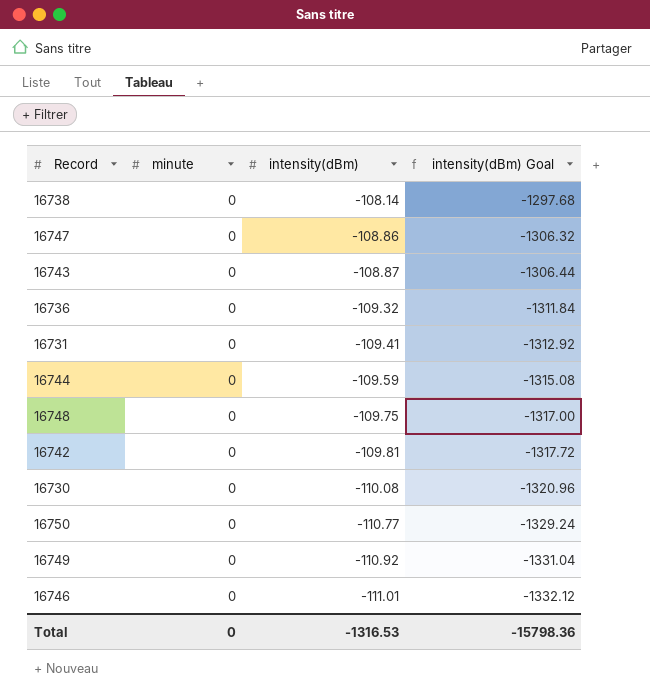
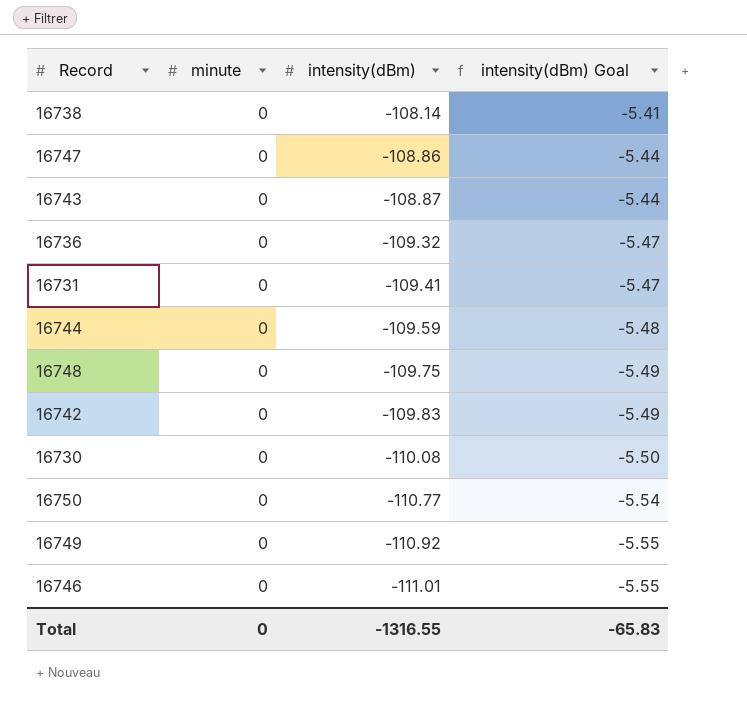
column intensity(dBm) Goal | formula: [intensity(dBm)] * 12 -> [intensity(dBm)] * 0.05
16742 | intensity(dBm): -109.81 -> -109.83
Total | intensity(dBm): -1316.53 -> -1316.55
Total | intensity(dBm) Goal: -15798.36 -> -65.83

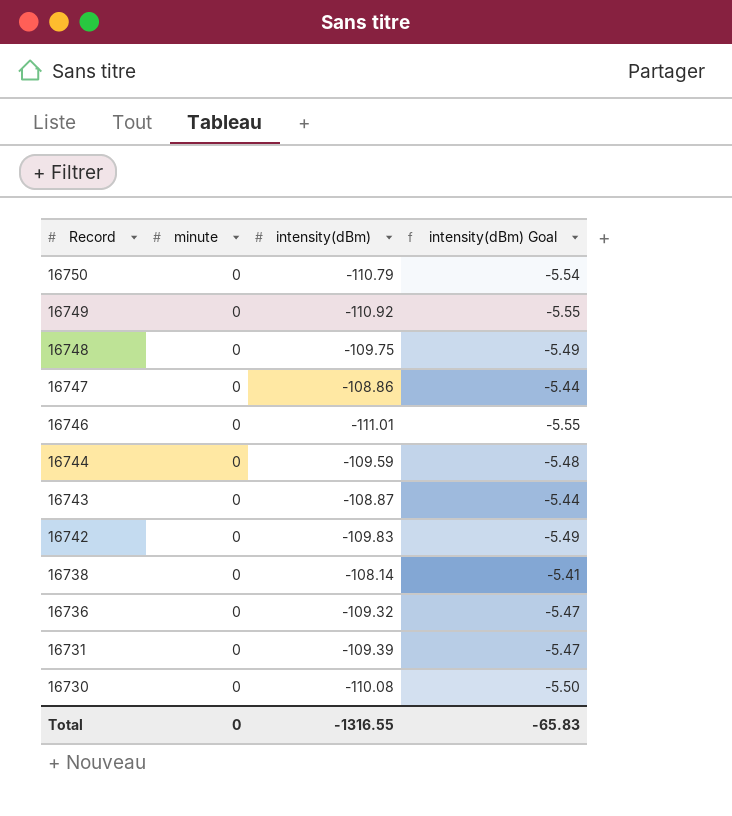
row order: intensity(dBm) descending -> Record descending
16750 | intensity(dBm): -110.77 -> -110.79
16731 | intensity(dBm): -109.41 -> -109.39

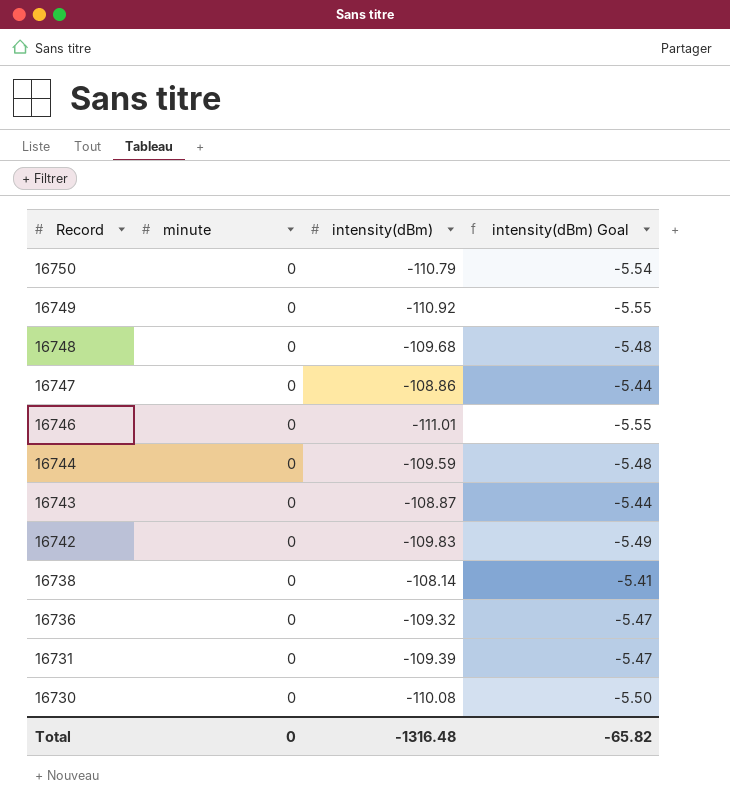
16748 | intensity(dBm): -109.75 -> -109.68
16748 | intensity(dBm) Goal: -5.49 -> -5.48
Total | intensity(dBm): -1316.55 -> -1316.48
Total | intensity(dBm) Goal: -65.83 -> -65.82

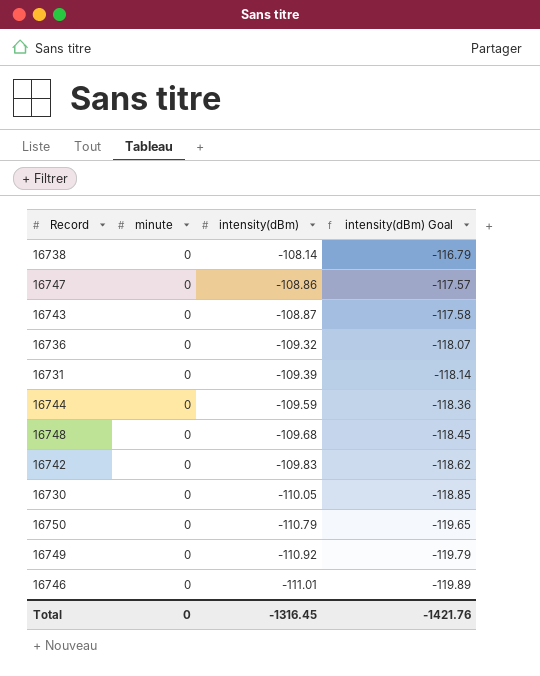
row order: Record descending -> intensity(dBm) descending
column intensity(dBm) Goal | formula: [intensity(dBm)] * 0.05 -> [intensity(dBm)] * 1.08
16730 | intensity(dBm): -110.08 -> -110.05
Total | intensity(dBm): -1316.48 -> -1316.45
Total | intensity(dBm) Goal: -65.82 -> -1421.76

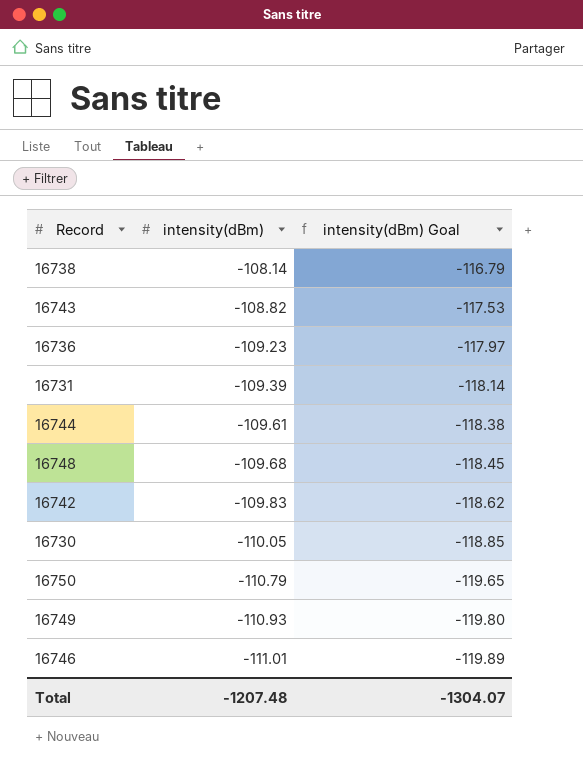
column minute | position: 2 -> none
row 16747: 0 | -108.86 | -117.57 -> none
16743 | intensity(dBm): -108.87 -> -108.82
16743 | intensity(dBm) Goal: -117.58 -> -117.53
16736 | intensity(dBm): -109.32 -> -109.23
16736 | intensity(dBm) Goal: -118.07 -> -117.97
16744 | intensity(dBm): -109.59 -> -109.61
16744 | intensity(dBm) Goal: -118.36 -> -118.38
16749 | intensity(dBm): -110.92 -> -110.93
16749 | intensity(dBm) Goal: -119.79 -> -119.80
Total | intensity(dBm): -1316.45 -> -1207.48
Total | intensity(dBm) Goal: -1421.76 -> -1304.07

